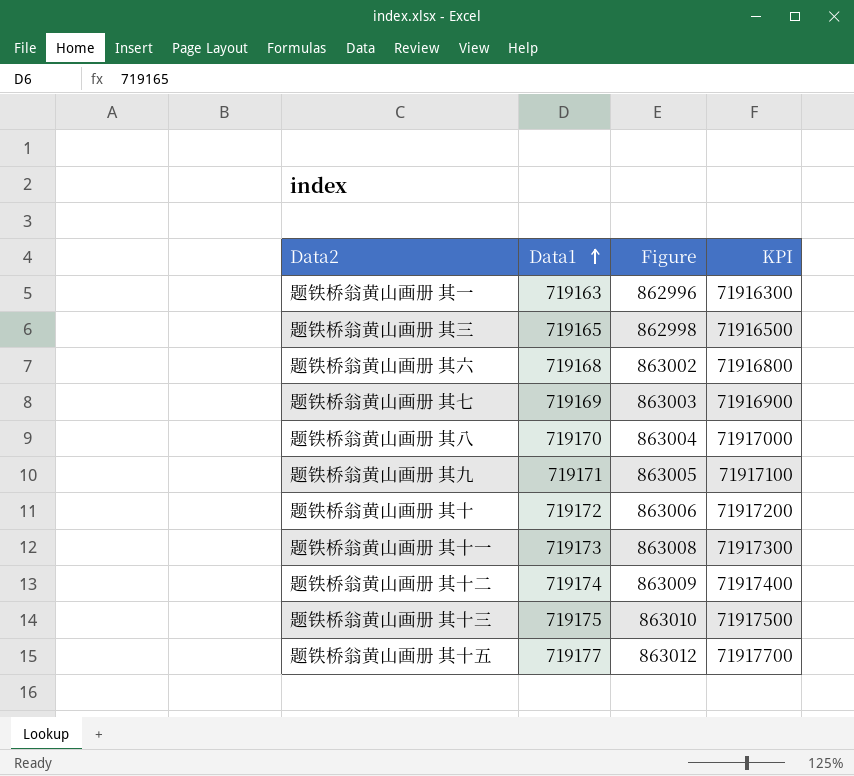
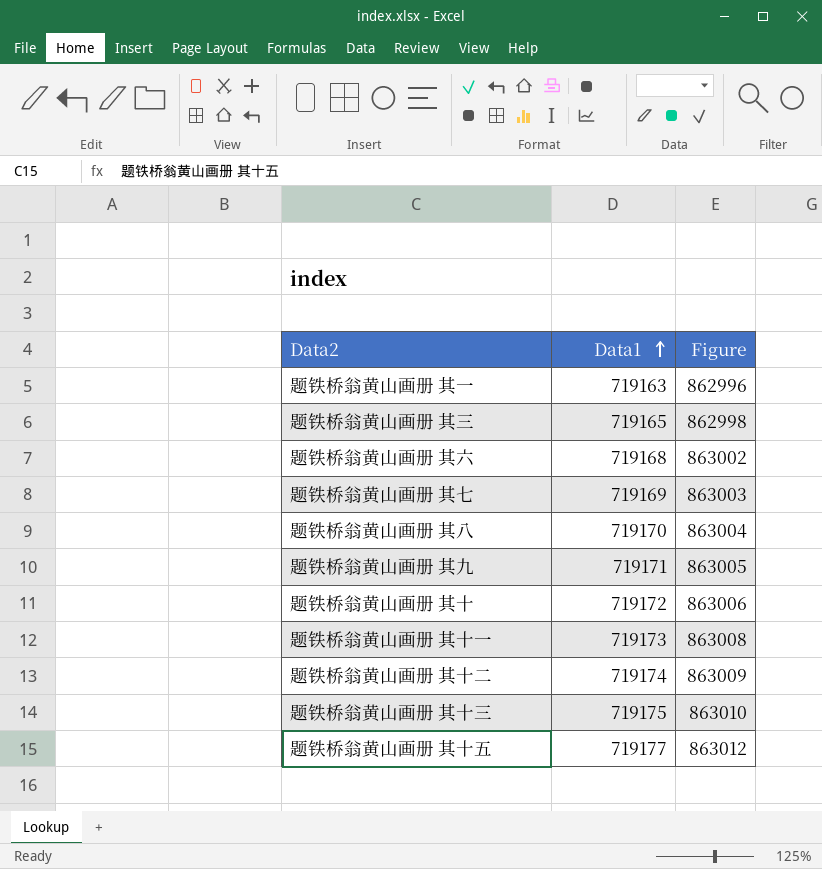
column KPI | formula: [Data1] * 100 -> none

